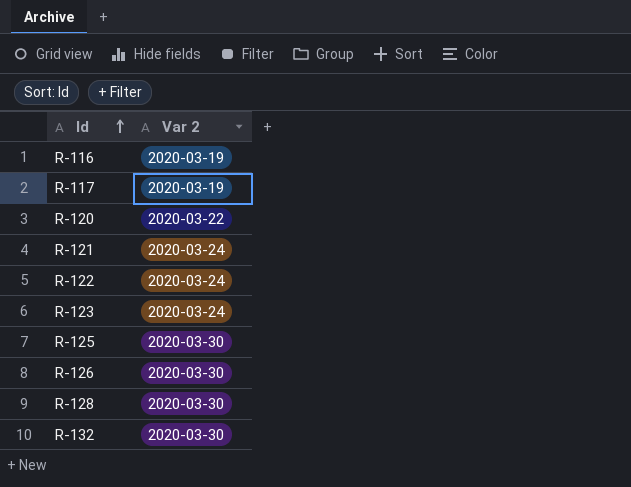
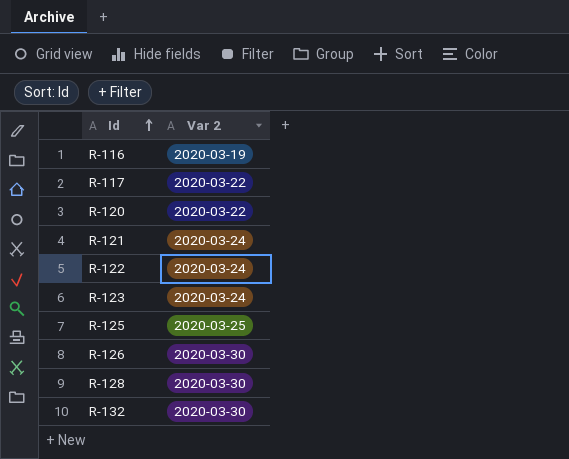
R-117 | Var 2: 2020-03-19 -> 2020-03-22
R-125 | Var 2: 2020-03-30 -> 2020-03-25

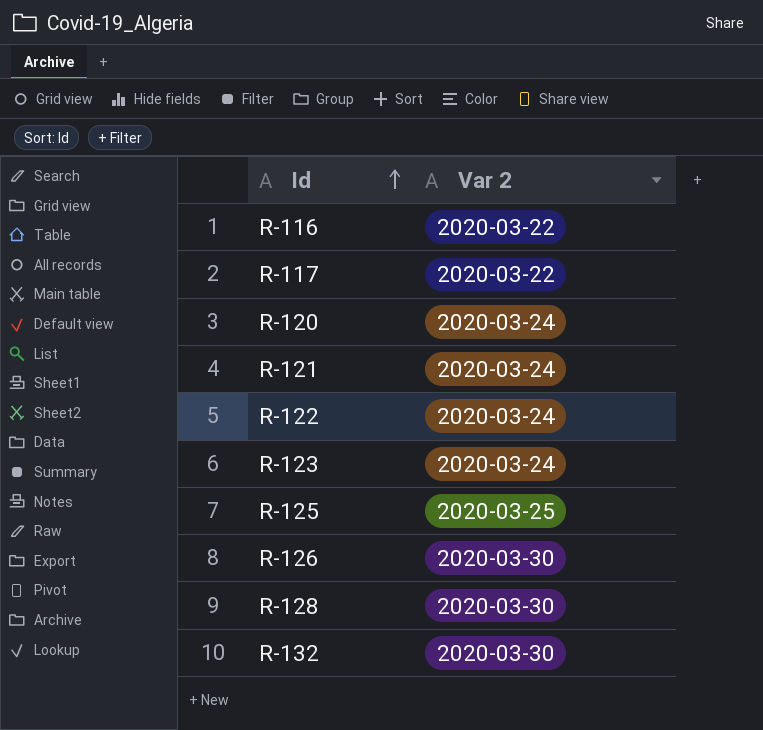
R-116 | Var 2: 2020-03-19 -> 2020-03-22
R-120 | Var 2: 2020-03-22 -> 2020-03-24

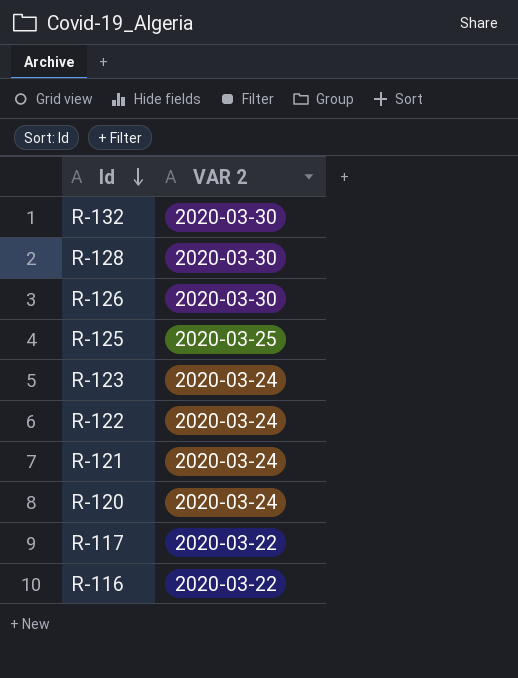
row order: Id ascending -> Id descending
column name: Var 2 -> VAR 2

